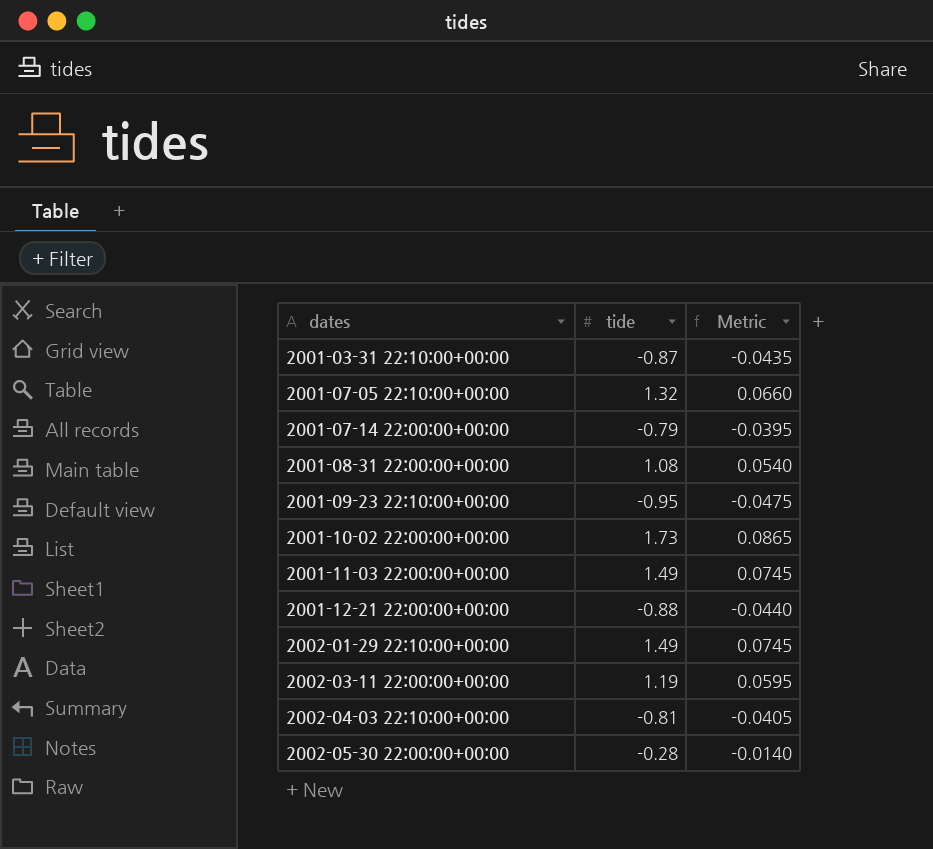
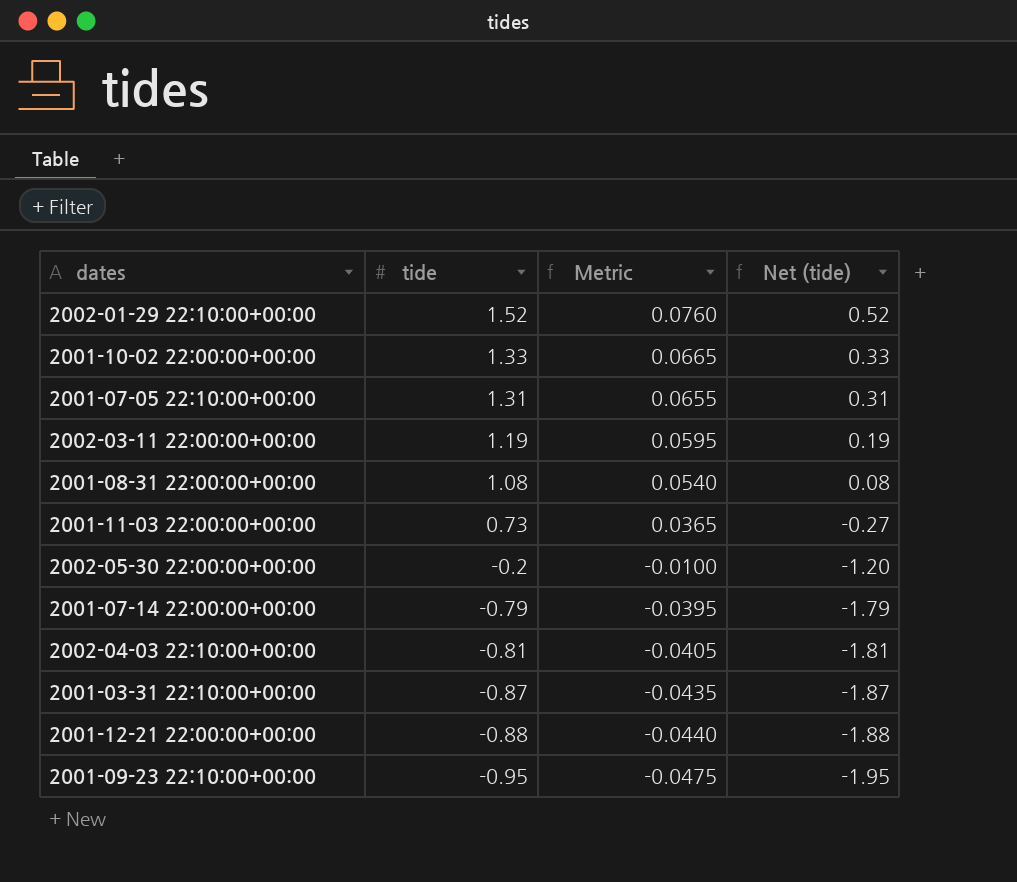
row order: dates ascending -> tide descending
column Net (tide) | formula: none -> [tide] - 1
2002-01-29 22:10:00+00:00 | tide: 1.49 -> 1.52
2002-01-29 22:10:00+00:00 | Metric: 0.0745 -> 0.0760
2001-10-02 22:00:00+00:00 | tide: 1.73 -> 1.33
2001-10-02 22:00:00+00:00 | Metric: 0.0865 -> 0.0665
2001-07-05 22:10:00+00:00 | tide: 1.32 -> 1.31
2001-07-05 22:10:00+00:00 | Metric: 0.0660 -> 0.0655
2001-11-03 22:00:00+00:00 | tide: 1.49 -> 0.73
2001-11-03 22:00:00+00:00 | Metric: 0.0745 -> 0.0365
2002-05-30 22:00:00+00:00 | tide: -0.28 -> -0.2
2002-05-30 22:00:00+00:00 | Metric: -0.0140 -> -0.0100

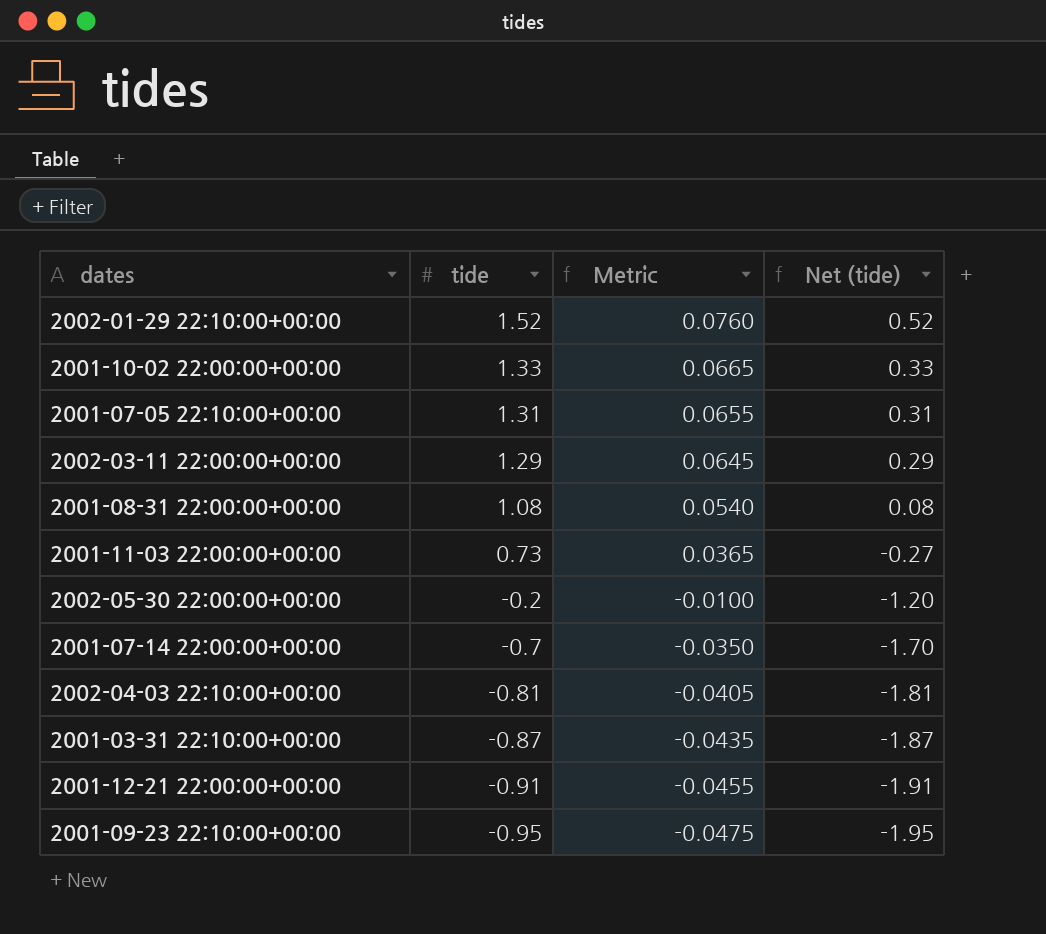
2002-03-11 22:00:00+00:00 | tide: 1.19 -> 1.29
2002-03-11 22:00:00+00:00 | Metric: 0.0595 -> 0.0645
2002-03-11 22:00:00+00:00 | Net (tide): 0.19 -> 0.29
2001-07-14 22:00:00+00:00 | tide: -0.79 -> -0.7
2001-07-14 22:00:00+00:00 | Metric: -0.0395 -> -0.0350
2001-07-14 22:00:00+00:00 | Net (tide): -1.79 -> -1.70
2001-12-21 22:00:00+00:00 | tide: -0.88 -> -0.91
2001-12-21 22:00:00+00:00 | Metric: -0.0440 -> -0.0455
2001-12-21 22:00:00+00:00 | Net (tide): -1.88 -> -1.91

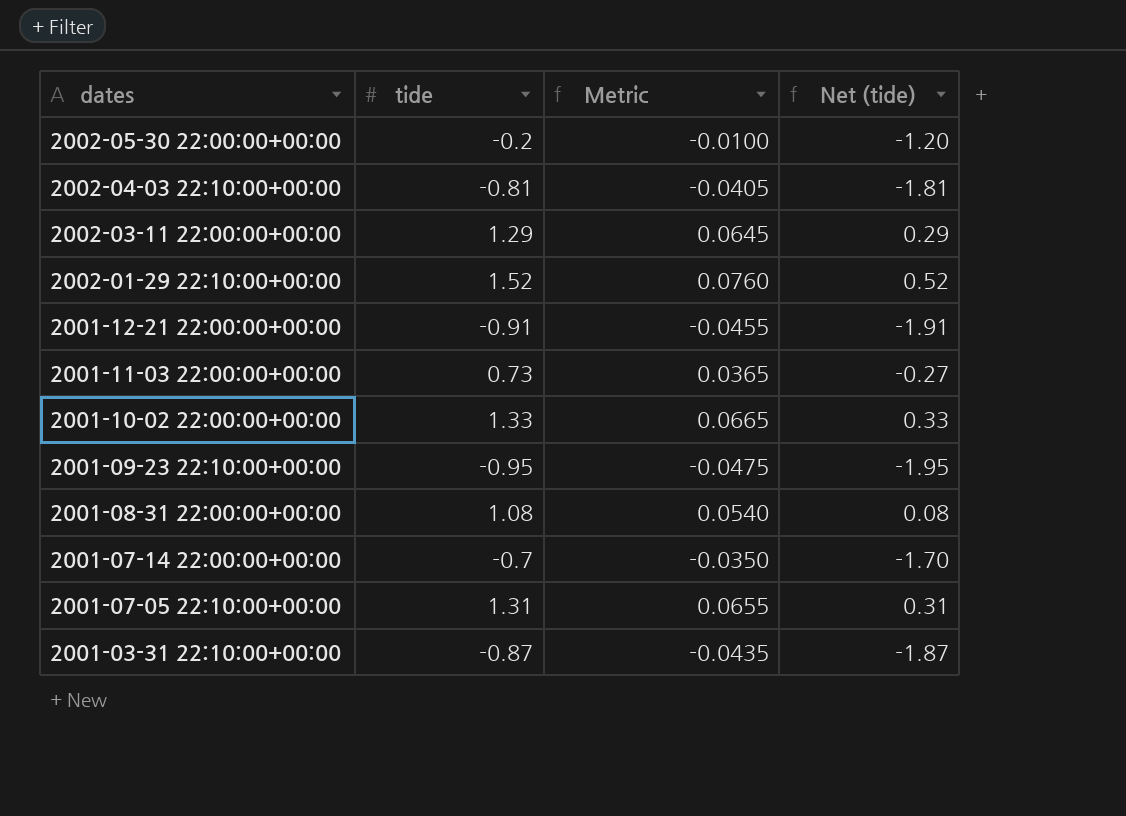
row order: tide descending -> dates descending

